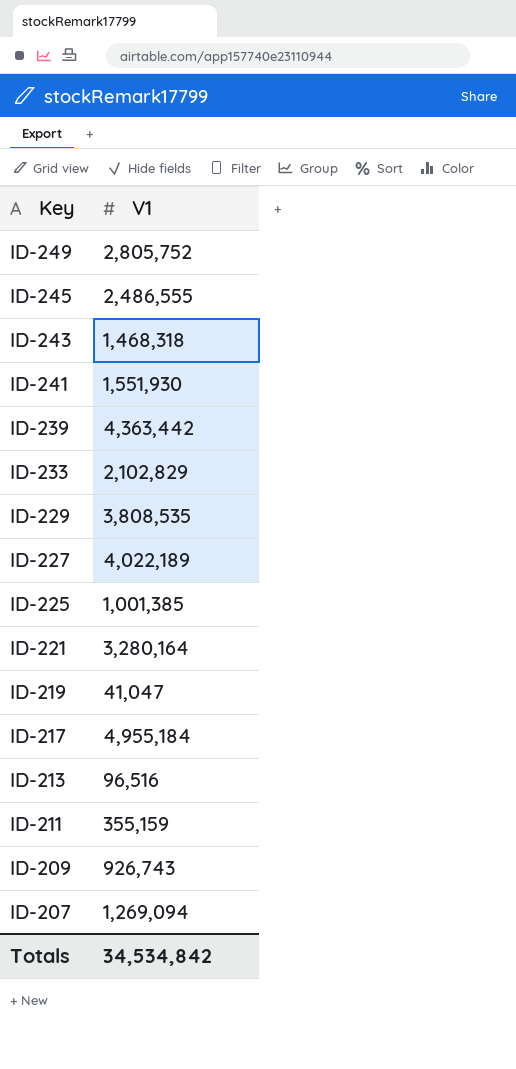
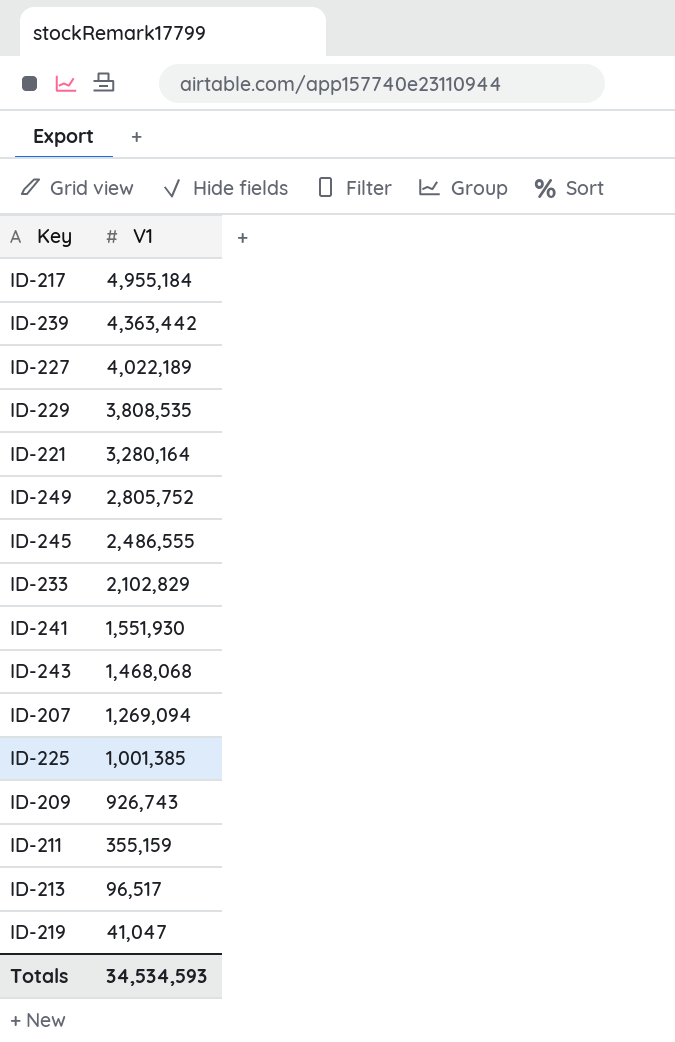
row order: Key descending -> V1 descending
ID-243 | V1: 1,468,318 -> 1,468,068
ID-213 | V1: 96,516 -> 96,517
Totals | V1: 34,534,842 -> 34,534,593

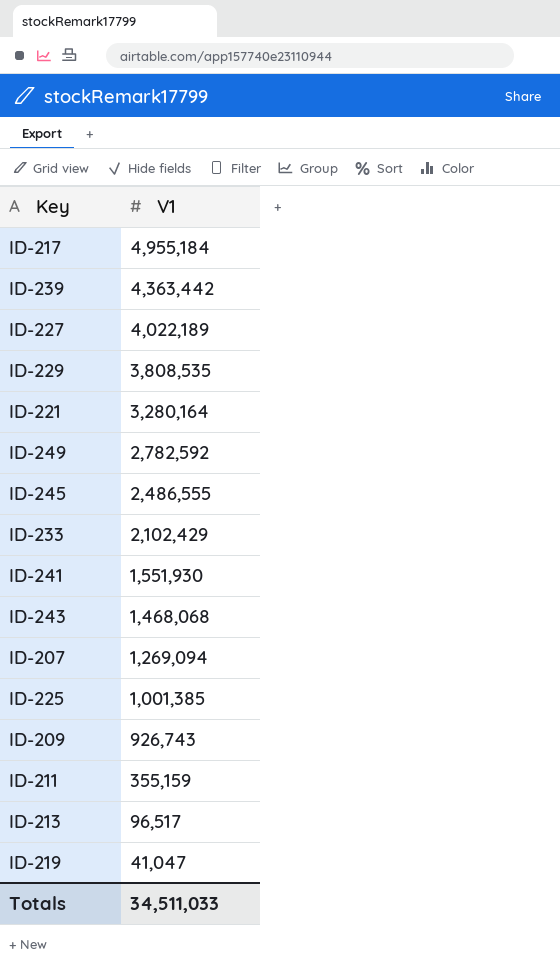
ID-249 | V1: 2,805,752 -> 2,782,592
ID-233 | V1: 2,102,829 -> 2,102,429
Totals | V1: 34,534,593 -> 34,511,033

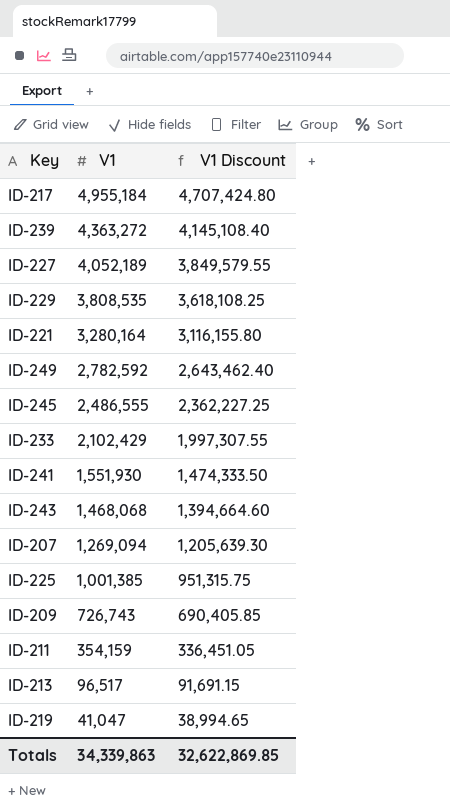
column V1 Discount | formula: none -> [V1] * 0.95
ID-239 | V1: 4,363,442 -> 4,363,272
ID-227 | V1: 4,022,189 -> 4,052,189
ID-209 | V1: 926,743 -> 726,743
ID-211 | V1: 355,159 -> 354,159
Totals | V1: 34,511,033 -> 34,339,863

